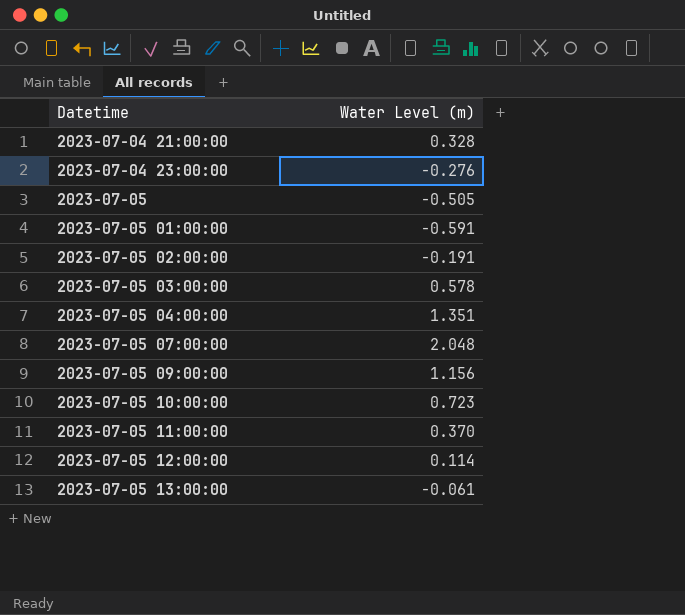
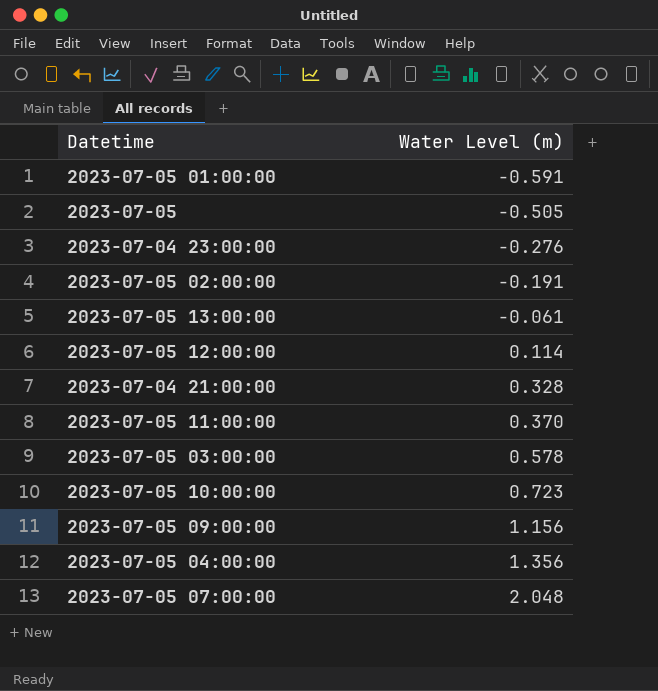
row order: Datetime ascending -> Water Level (m) ascending
2023-07-05 04:00:00 | Water Level (m): 1.351 -> 1.356

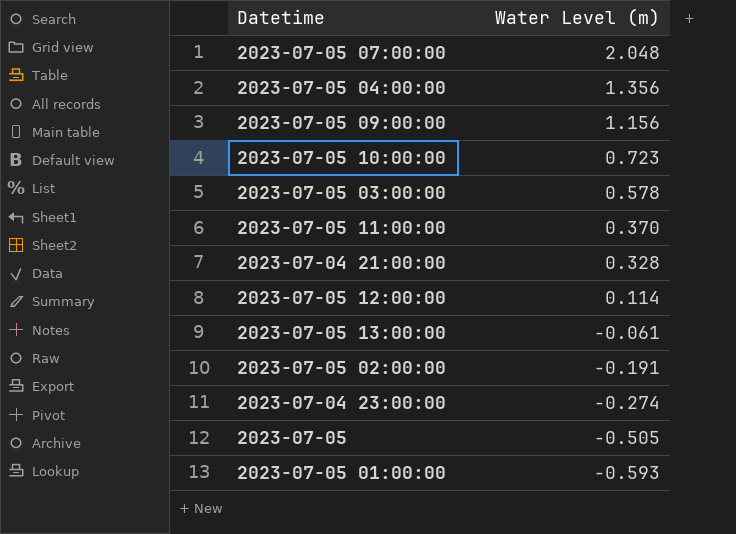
row order: Water Level (m) ascending -> Water Level (m) descending
2023-07-04 23:00:00 | Water Level (m): -0.276 -> -0.274
2023-07-05 01:00:00 | Water Level (m): -0.591 -> -0.593

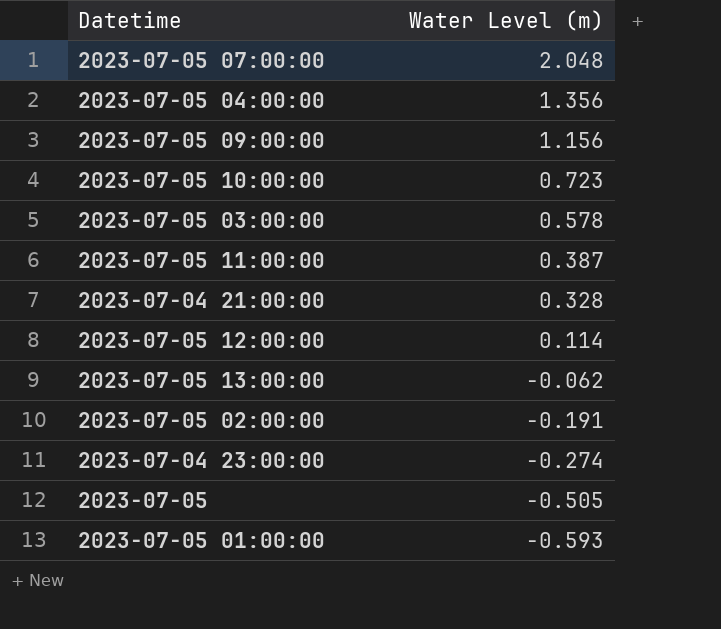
2023-07-05 11:00:00 | Water Level (m): 0.370 -> 0.387
2023-07-05 13:00:00 | Water Level (m): -0.061 -> -0.062

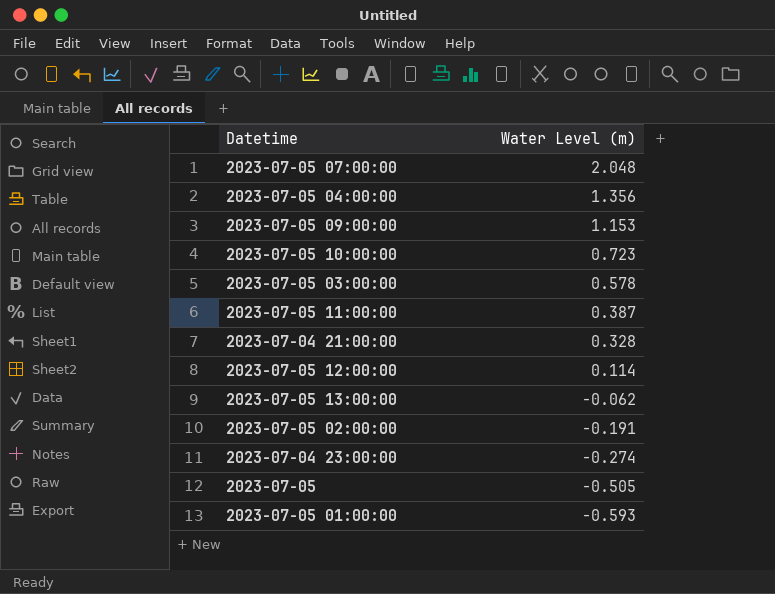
2023-07-05 09:00:00 | Water Level (m): 1.156 -> 1.153

